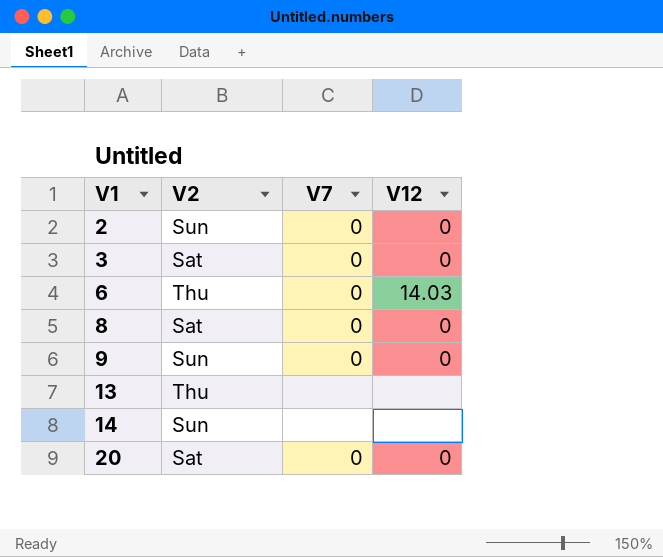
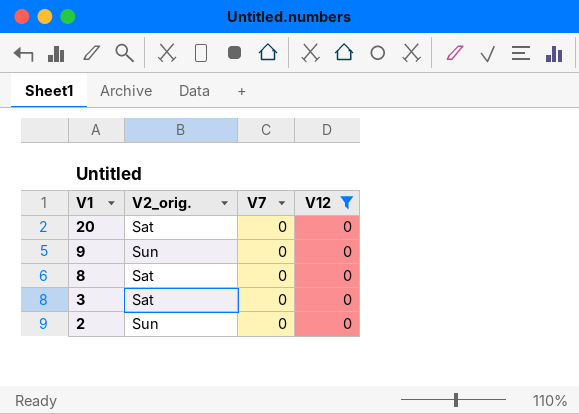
filter: none -> V12 = 0
row order: V1 ascending -> V1 descending
column name: V2 -> V2_orig.

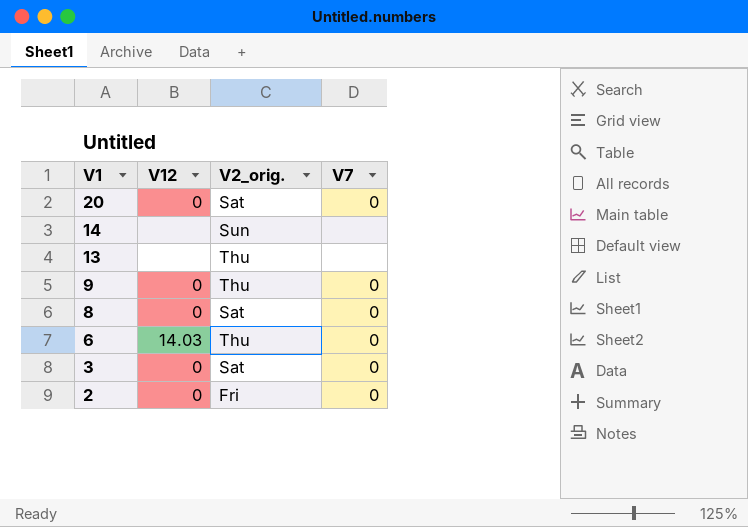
filter: V12 = 0 -> none
column V12 | position: 4 -> 2
9 | V2_orig.: Sun -> Thu
2 | V2_orig.: Sun -> Fri

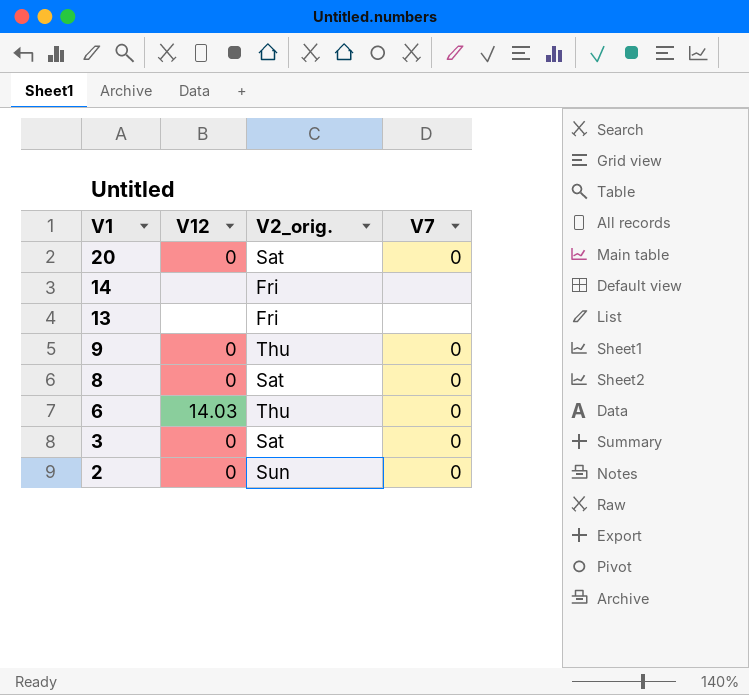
14 | V2_orig.: Sun -> Fri
13 | V2_orig.: Thu -> Fri
2 | V2_orig.: Fri -> Sun

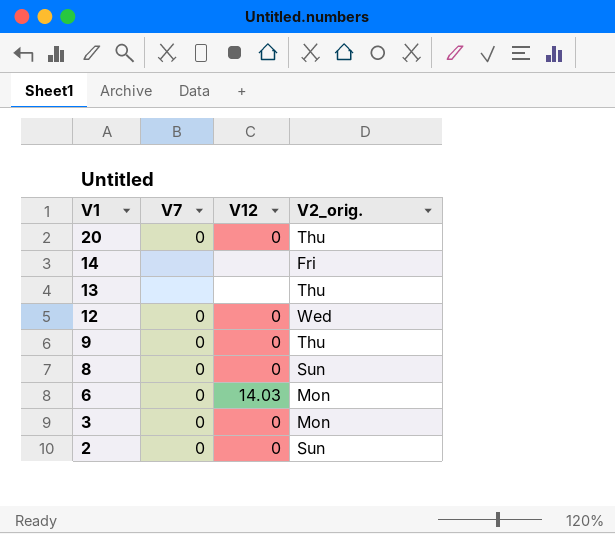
column V7 | position: 4 -> 2
20 | V2_orig.: Sat -> Thu
13 | V2_orig.: Fri -> Thu
row 12: none -> 0 | 0 | Wed
8 | V2_orig.: Sat -> Sun
6 | V2_orig.: Thu -> Mon
3 | V2_orig.: Sat -> Mon

